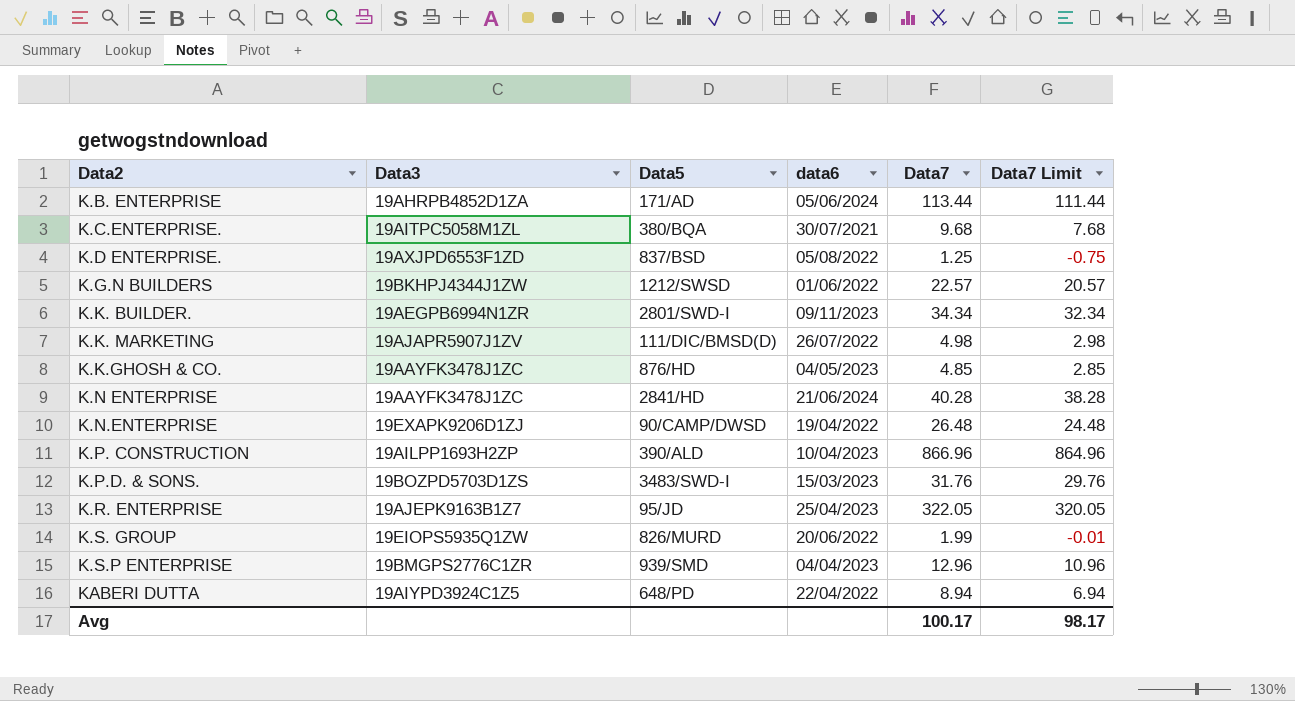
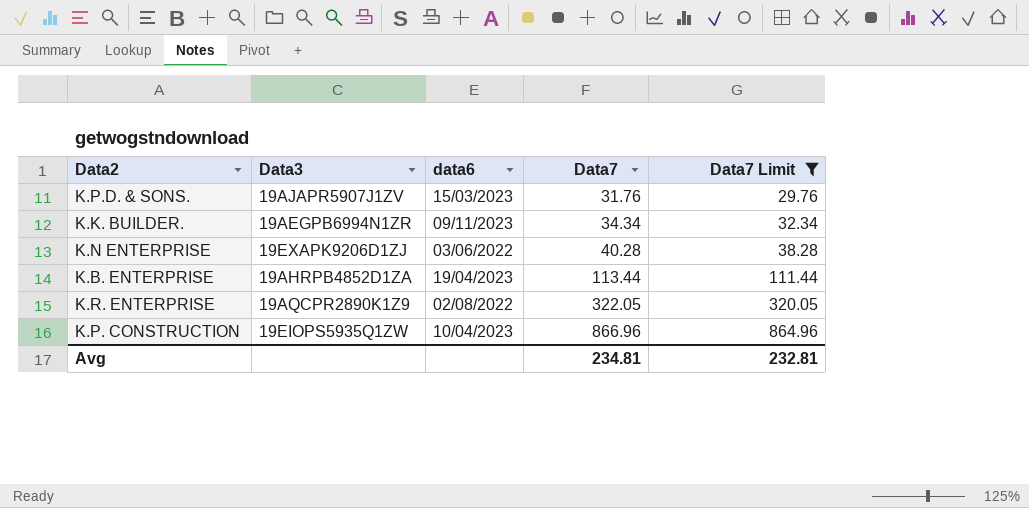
filter: none -> Data7 Limit >= 29.76
row order: Data2 ascending -> Data7 ascending
column Data5 | position: 3 -> none
K.P.D. & SONS. | Data3: 19BOZPD5703D1ZS -> 19AJAPR5907J1ZV
K.N ENTERPRISE | Data3: 19AAYFK3478J1ZC -> 19EXAPK9206D1ZJ
K.N ENTERPRISE | data6: 21/06/2024 -> 03/06/2022
K.B. ENTERPRISE | data6: 05/06/2024 -> 19/04/2023
K.R. ENTERPRISE | Data3: 19AJEPK9163B1Z7 -> 19AQCPR2890K1Z9
K.R. ENTERPRISE | data6: 25/04/2023 -> 02/08/2022
K.P. CONSTRUCTION | Data3: 19AILPP1693H2ZP -> 19EIOPS5935Q1ZW
Avg | Data7: 100.17 -> 234.81
Avg | Data7 Limit: 98.17 -> 232.81

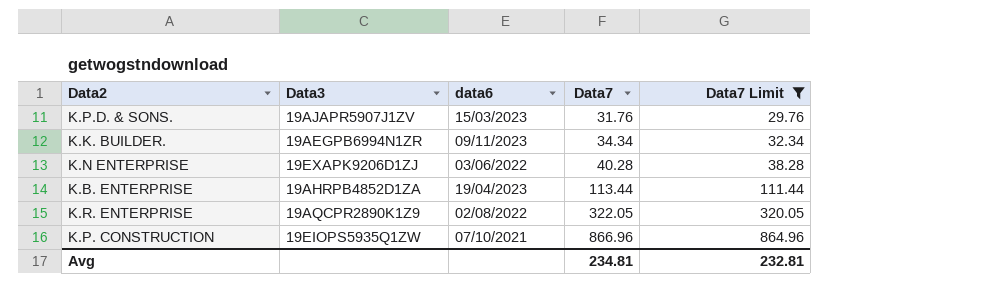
K.P. CONSTRUCTION | data6: 10/04/2023 -> 07/10/2021

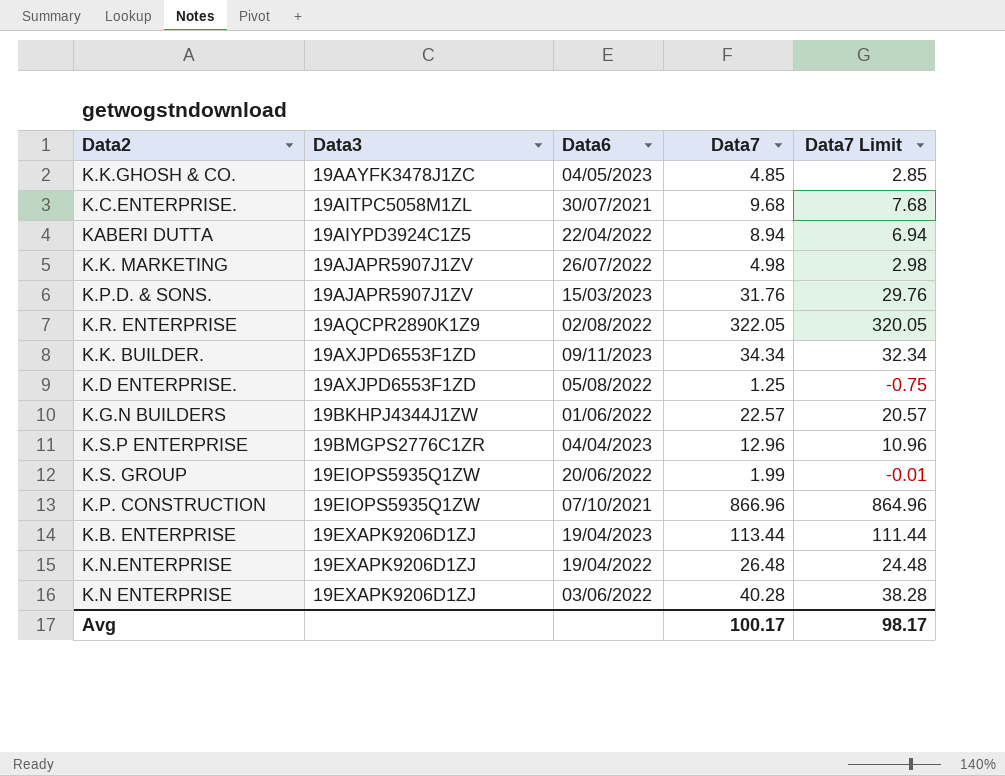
filter: Data7 Limit >= 29.76 -> none
row order: Data7 ascending -> Data3 ascending
column name: data6 -> Data6
K.K. BUILDER. | Data3: 19AEGPB6994N1ZR -> 19AXJPD6553F1ZD
K.B. ENTERPRISE | Data3: 19AHRPB4852D1ZA -> 19EXAPK9206D1ZJ
Avg | Data7: 234.81 -> 100.17
Avg | Data7 Limit: 232.81 -> 98.17

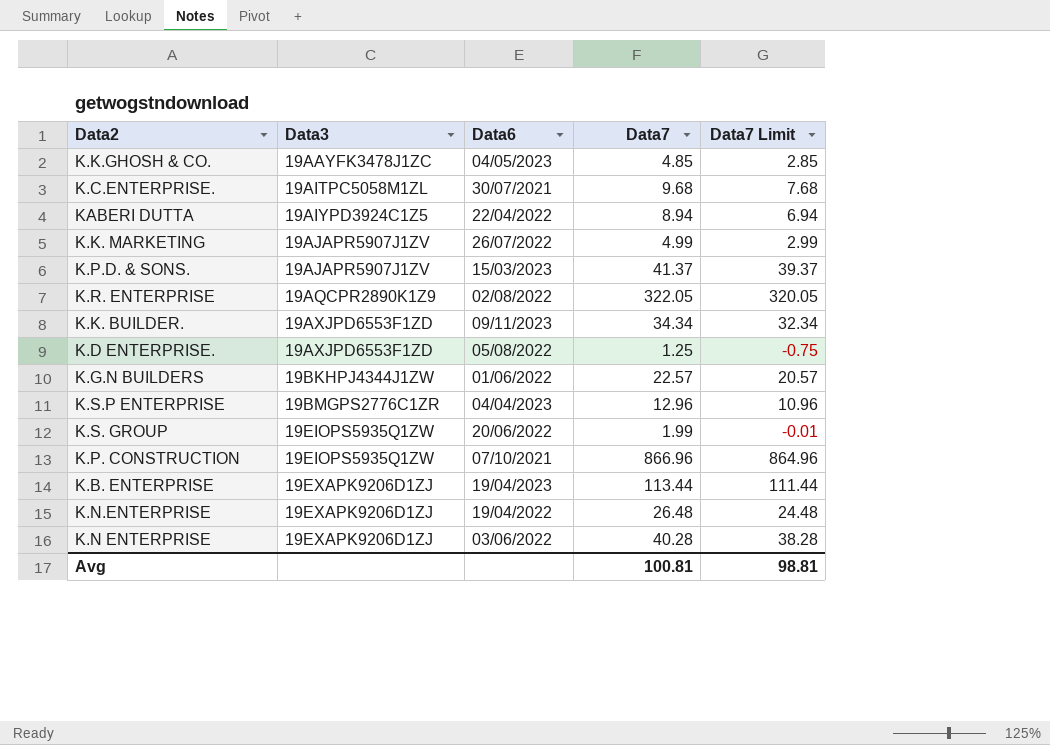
K.K. MARKETING | Data7: 4.98 -> 4.99
K.K. MARKETING | Data7 Limit: 2.98 -> 2.99
K.P.D. & SONS. | Data7: 31.76 -> 41.37
K.P.D. & SONS. | Data7 Limit: 29.76 -> 39.37
Avg | Data7: 100.17 -> 100.81
Avg | Data7 Limit: 98.17 -> 98.81

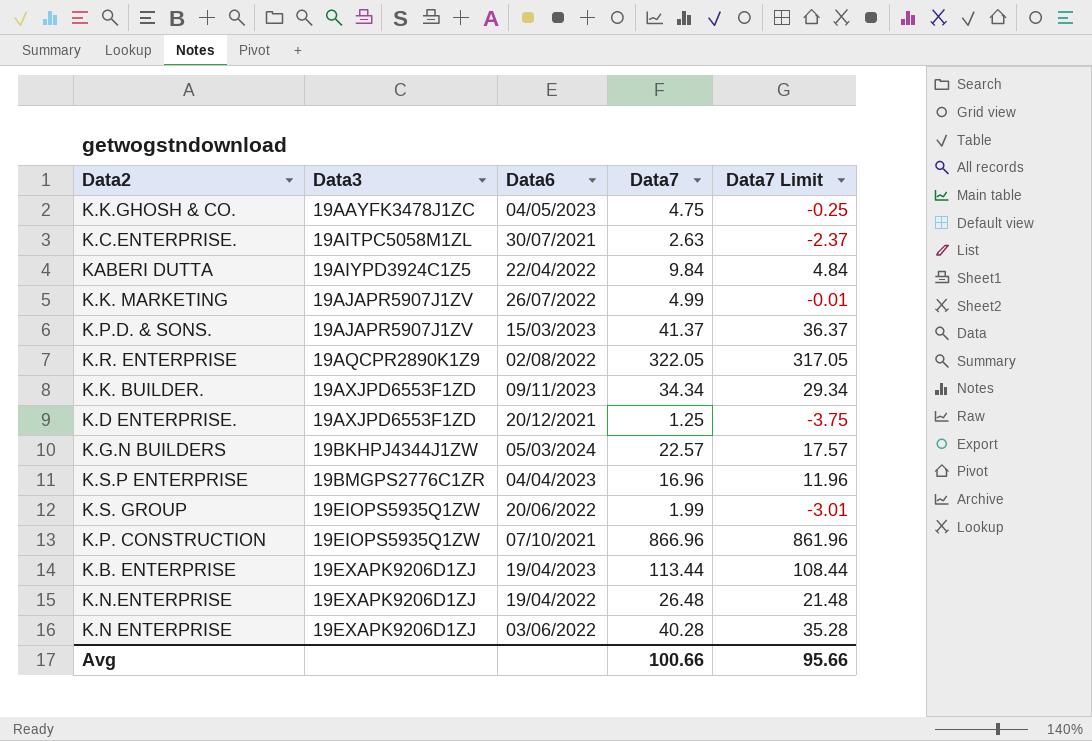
column Data7 Limit | formula: [Data7] - 2 -> [Data7] - 5
K.K.GHOSH & CO. | Data7: 4.85 -> 4.75
K.C.ENTERPRISE. | Data7: 9.68 -> 2.63
KABERI DUTTA | Data7: 8.94 -> 9.84
K.D ENTERPRISE. | Data6: 05/08/2022 -> 20/12/2021
K.G.N BUILDERS | Data6: 01/06/2022 -> 05/03/2024
K.S.P ENTERPRISE | Data7: 12.96 -> 16.96
Avg | Data7: 100.81 -> 100.66
Avg | Data7 Limit: 98.81 -> 95.66

